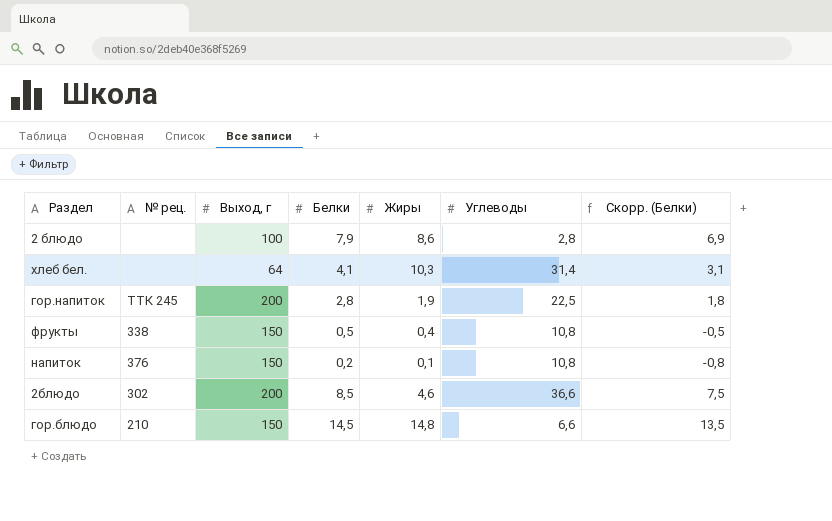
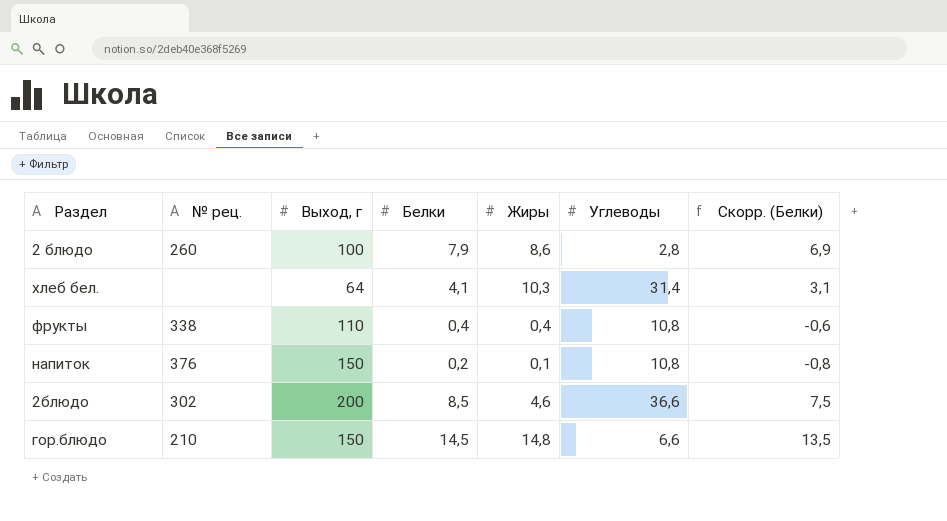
row гор.напиток: ТТК 245 | 200 | 2,8 | 1,9 | 22,5 | 1,8 -> none
2 блюдо | № рец.: none -> 260
фрукты | Выход, г: 150 -> 110
фрукты | Белки: 0,5 -> 0,4
фрукты | Скорр. (Белки): -0,5 -> -0,6

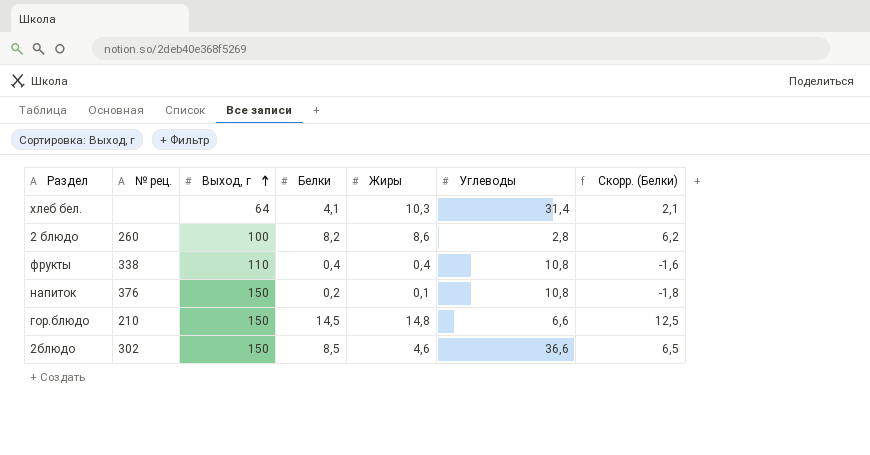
row order: none -> Выход, г ascending
column Скорр. (Белки) | formula: [Белки] - 1 -> [Белки] - 2
2 блюдо | Белки: 7,9 -> 8,2
2блюдо | Выход, г: 200 -> 150

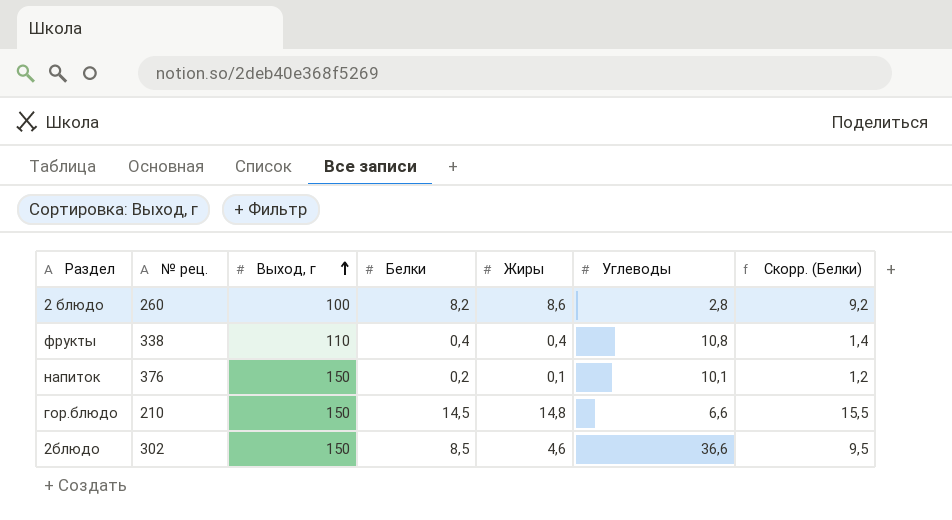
column Скорр. (Белки) | formula: [Белки] - 2 -> [Белки] + 1
row хлеб бел.: none | 64 | 4,1 | 10,3 | 31,4 | 2,1 -> none
напиток | Углеводы: 10,8 -> 10,1

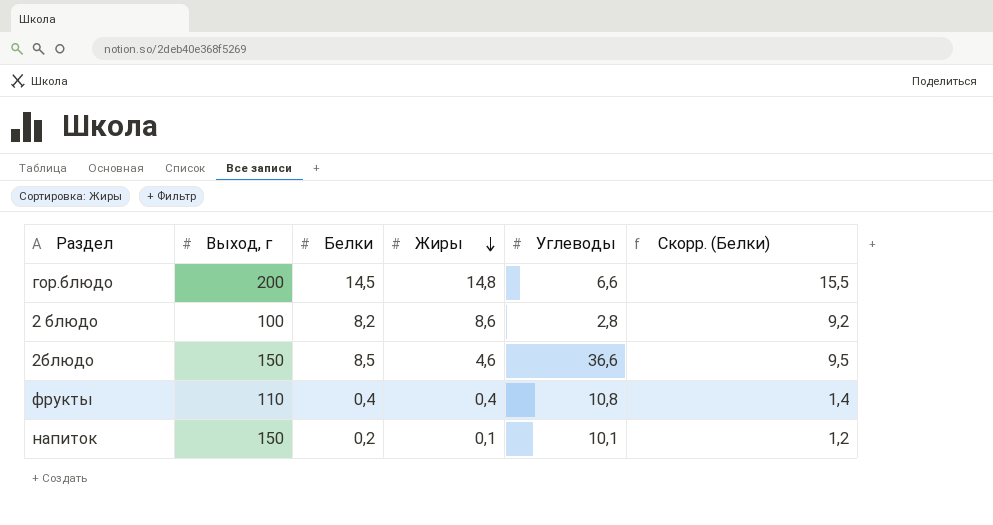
row order: Выход, г ascending -> Жиры descending
column № рец. | position: 2 -> none
гор.блюдо | Выход, г: 150 -> 200

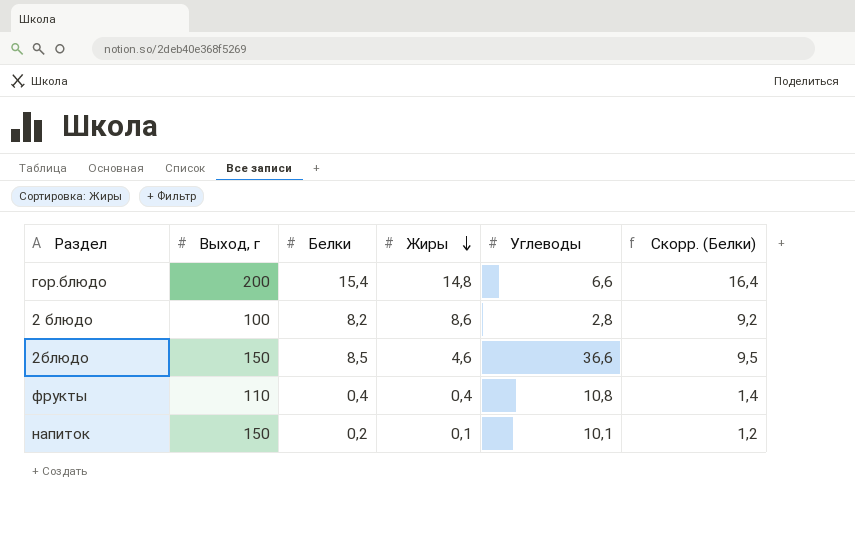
гор.блюдо | Белки: 14,5 -> 15,4
гор.блюдо | Скорр. (Белки): 15,5 -> 16,4

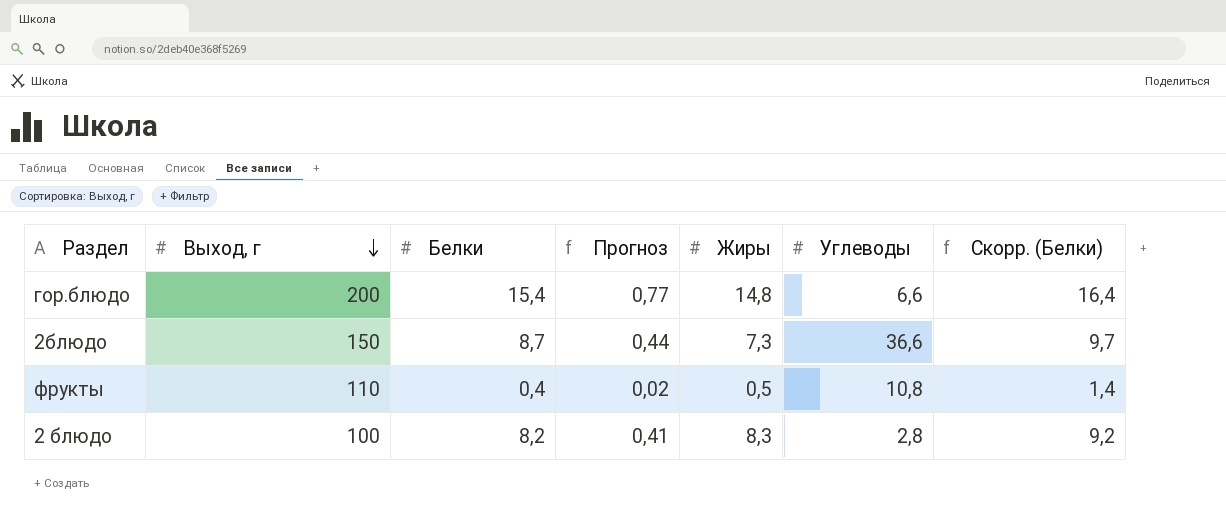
row order: Жиры descending -> Выход, г descending
column Прогноз | formula: none -> [Белки] * 0,05
row напиток: 150 | 0,2 | 0,1 | 10,1 | 1,2 -> none
2блюдо | Белки: 8,5 -> 8,7
2блюдо | Жиры: 4,6 -> 7,3
2блюдо | Скорр. (Белки): 9,5 -> 9,7
фрукты | Жиры: 0,4 -> 0,5
2 блюдо | Жиры: 8,6 -> 8,3

